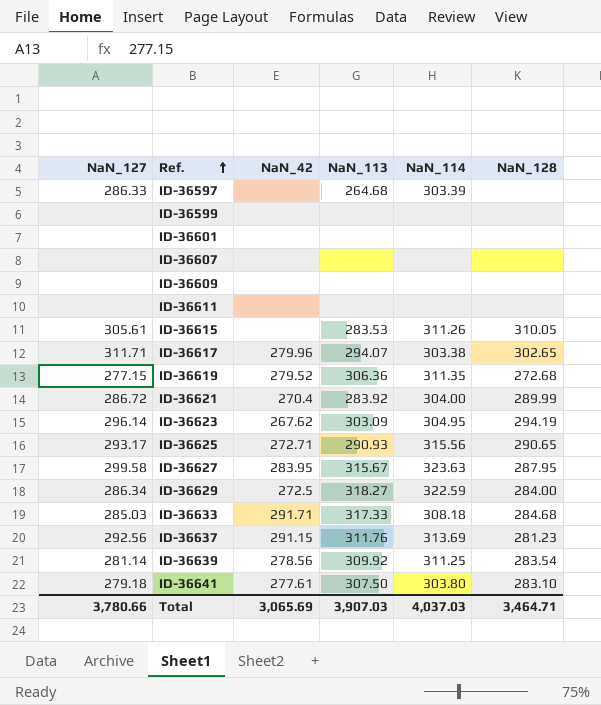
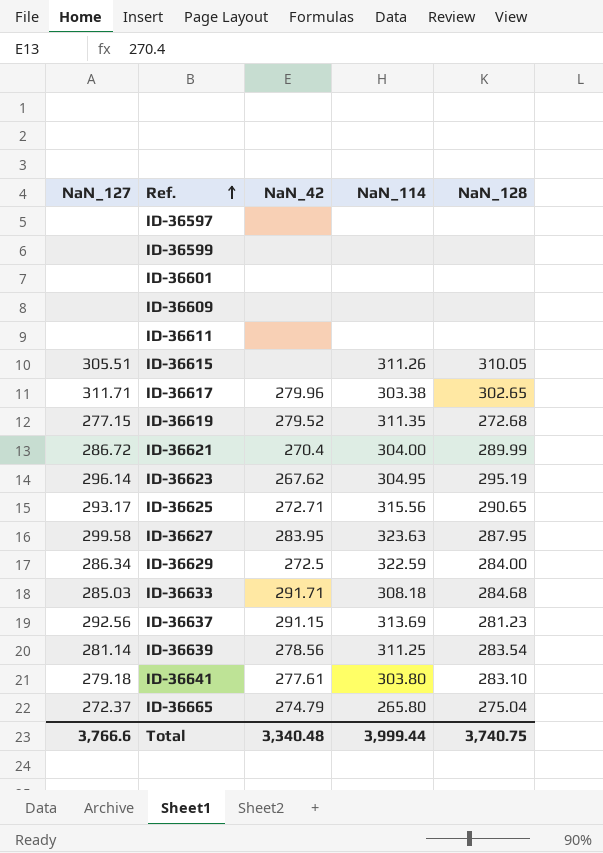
column NaN_113 | position: 4 -> none
row ID-36607: none | none | none | none | none -> none
ID-36597 | NaN_127: 286.33 -> none
ID-36597 | NaN_114: 303.39 -> none
ID-36615 | NaN_127: 305.61 -> 305.51
ID-36623 | NaN_128: 294.19 -> 295.19
row ID-36665: none -> 272.37 | 274.79 | 265.80 | 275.04
Total | NaN_127: 3,780.66 -> 3,766.6
Total | NaN_42: 3,065.69 -> 3,340.48
Total | NaN_114: 4,037.03 -> 3,999.44
Total | NaN_128: 3,464.71 -> 3,740.75

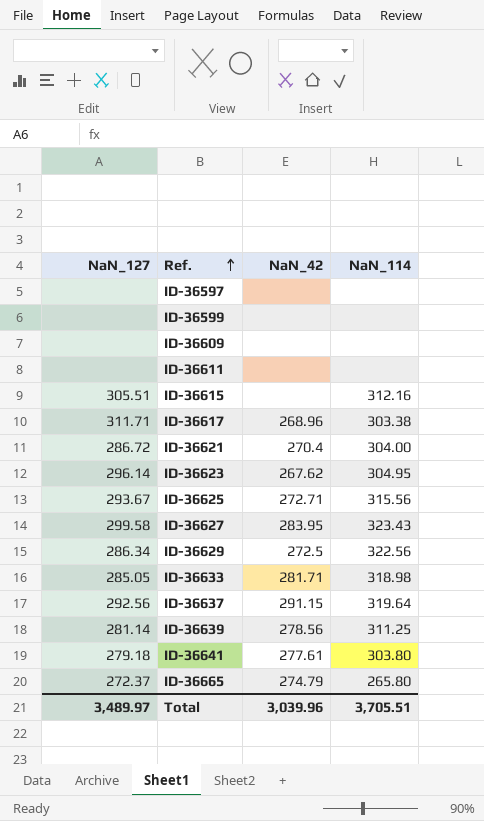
column NaN_128 | position: 5 -> none
row ID-36601: none | none | none | none -> none
row ID-36619: 277.15 | 279.52 | 311.35 | 272.68 -> none
ID-36615 | NaN_114: 311.26 -> 312.16
ID-36617 | NaN_42: 279.96 -> 268.96
ID-36625 | NaN_127: 293.17 -> 293.67
ID-36627 | NaN_114: 323.63 -> 323.43
ID-36629 | NaN_114: 322.59 -> 322.56
ID-36633 | NaN_127: 285.03 -> 285.05
ID-36633 | NaN_42: 291.71 -> 281.71
ID-36633 | NaN_114: 308.18 -> 318.98
ID-36637 | NaN_114: 313.69 -> 319.64
Total | NaN_127: 3,766.6 -> 3,489.97
Total | NaN_42: 3,340.48 -> 3,039.96
Total | NaN_114: 3,999.44 -> 3,705.51

